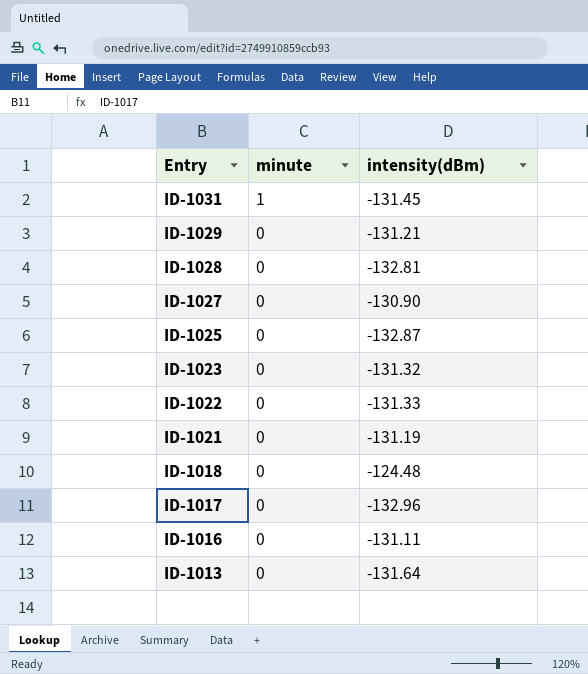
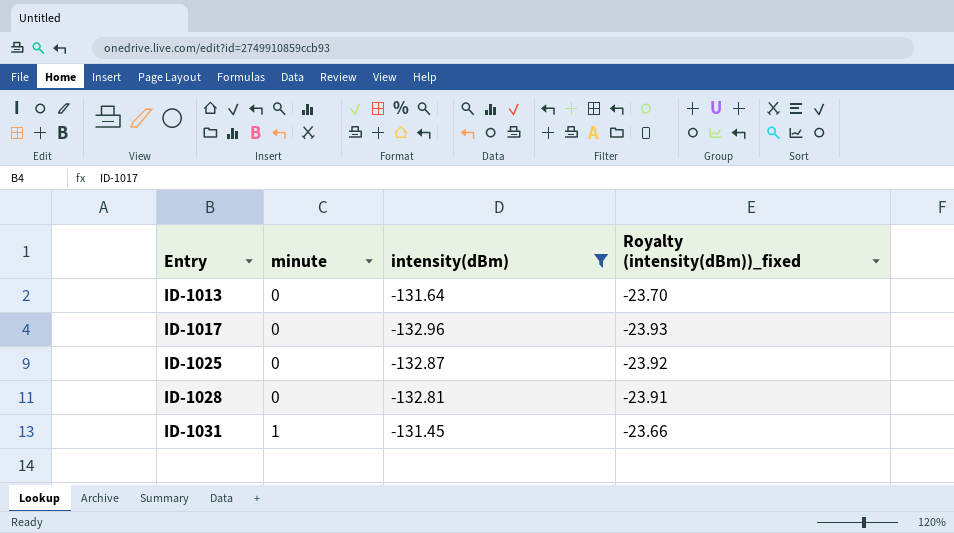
filter: none -> intensity(dBm) <= -131.45
row order: Entry descending -> Entry ascending
column Royalty (intensity(dBm))_fixed | formula: none -> [intensity(dBm)] * 0.18

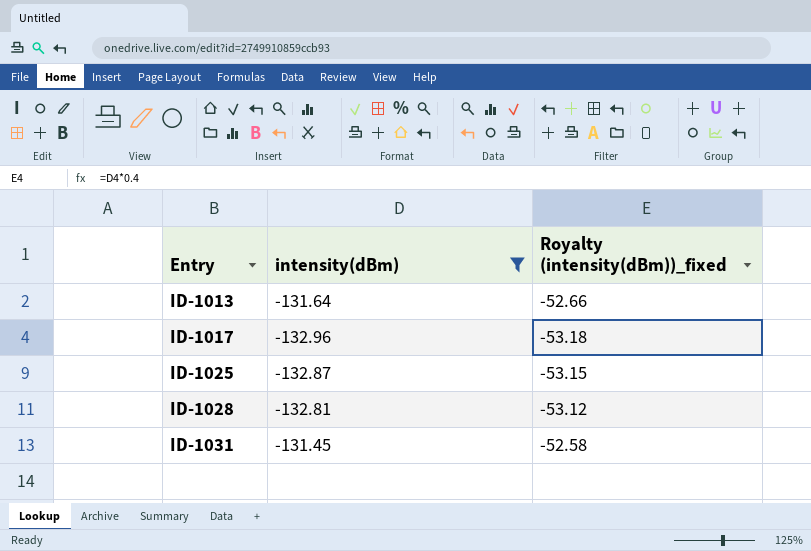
column minute | position: 2 -> none
column Royalty (intensity(dBm))_fixed | formula: [intensity(dBm)] * 0.18 -> [intensity(dBm)] * 0.4

